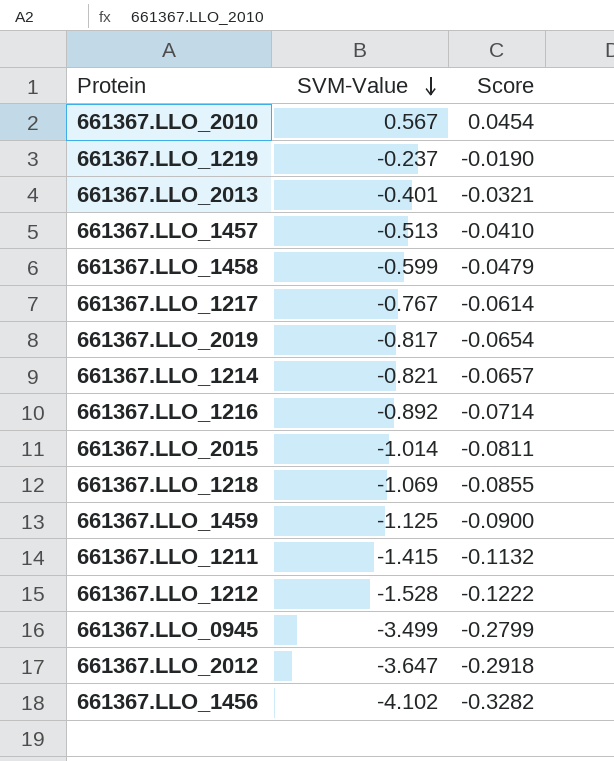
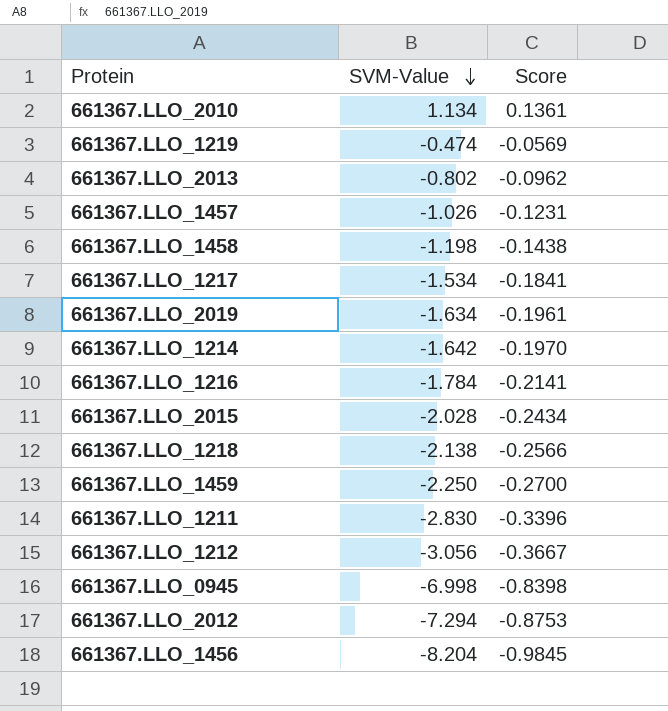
column Score | formula: [SVM-Value] * 0.08 -> [SVM-Value] * 0.12
661367.LLO_2010 | SVM-Value: 0.567 -> 1.134
661367.LLO_1219 | SVM-Value: -0.237 -> -0.474
661367.LLO_2013 | SVM-Value: -0.401 -> -0.802
661367.LLO_1457 | SVM-Value: -0.513 -> -1.026
661367.LLO_1458 | SVM-Value: -0.599 -> -1.198
661367.LLO_1217 | SVM-Value: -0.767 -> -1.534
661367.LLO_2019 | SVM-Value: -0.817 -> -1.634
661367.LLO_1214 | SVM-Value: -0.821 -> -1.642
661367.LLO_1216 | SVM-Value: -0.892 -> -1.784
661367.LLO_2015 | SVM-Value: -1.014 -> -2.028
661367.LLO_1218 | SVM-Value: -1.069 -> -2.138
661367.LLO_1459 | SVM-Value: -1.125 -> -2.250
661367.LLO_1211 | SVM-Value: -1.415 -> -2.830
661367.LLO_1212 | SVM-Value: -1.528 -> -3.056
661367.LLO_0945 | SVM-Value: -3.499 -> -6.998
661367.LLO_2012 | SVM-Value: -3.647 -> -7.294
661367.LLO_1456 | SVM-Value: -4.102 -> -8.204

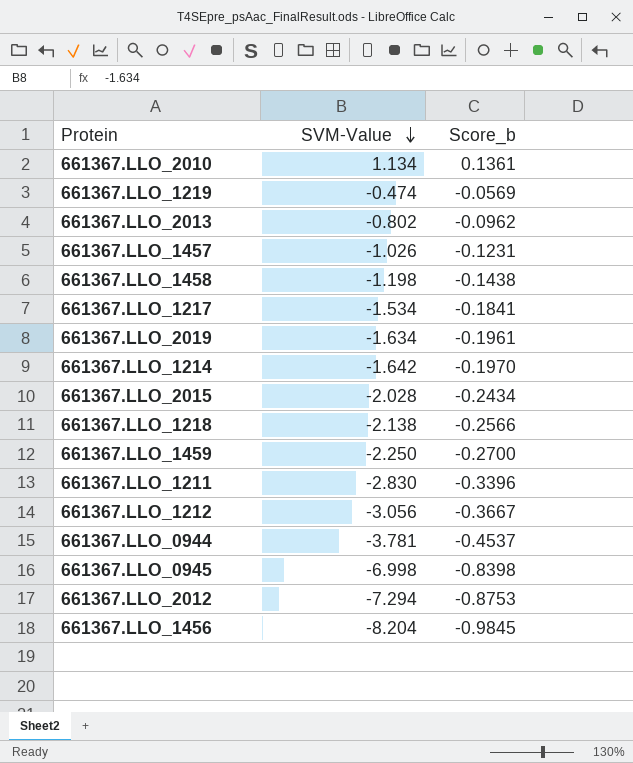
column name: Score -> Score_b
row 661367.LLO_1216: -1.784 | -0.2141 -> none
row 661367.LLO_0944: none -> -3.781 | -0.4537

